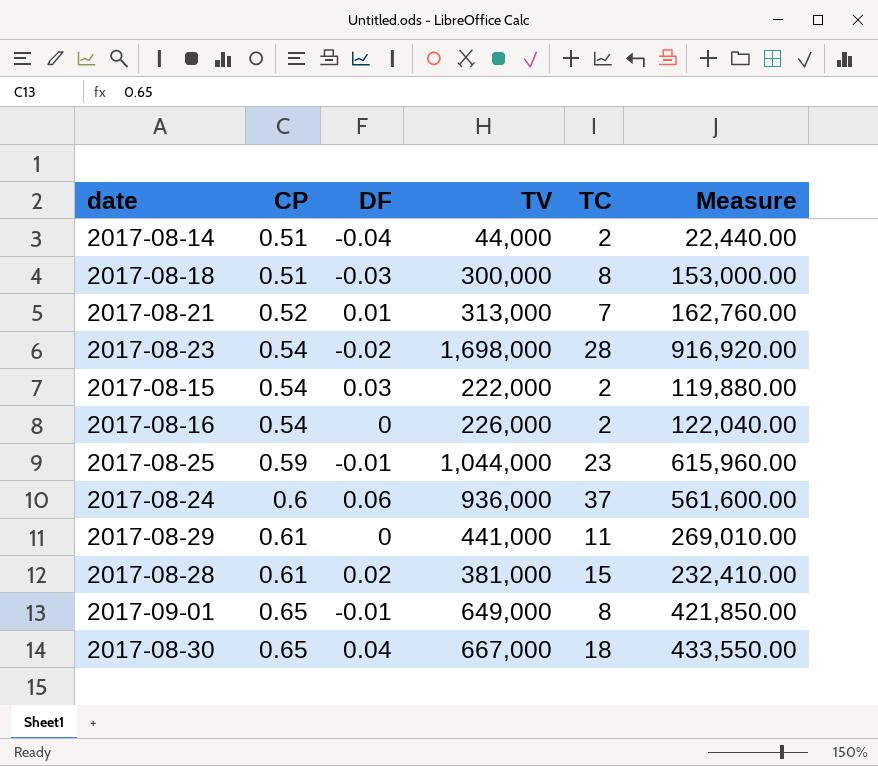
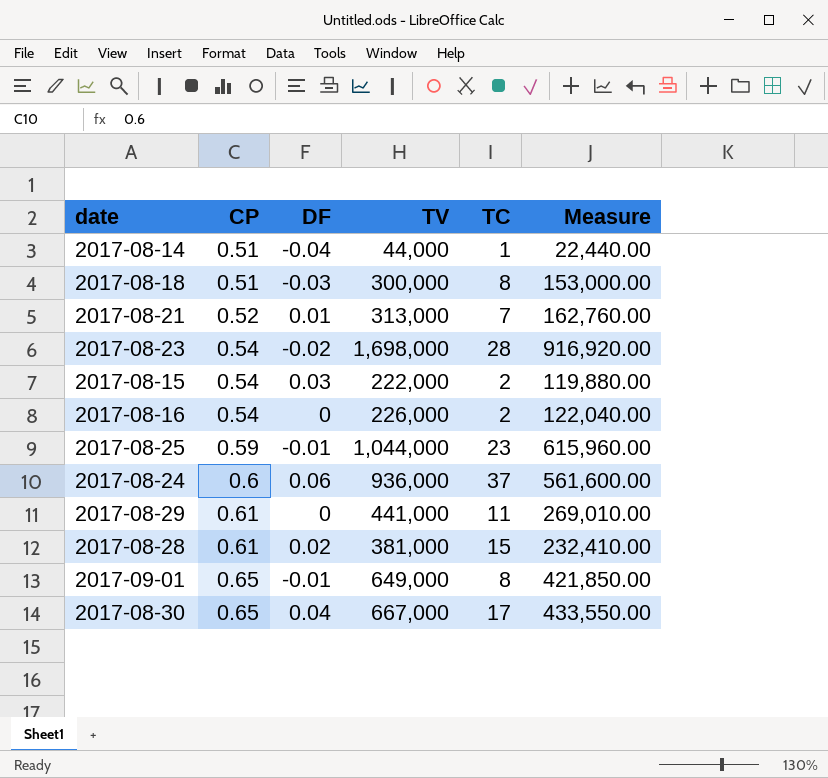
2017-08-14 | TC: 2 -> 1
2017-08-30 | TC: 18 -> 17

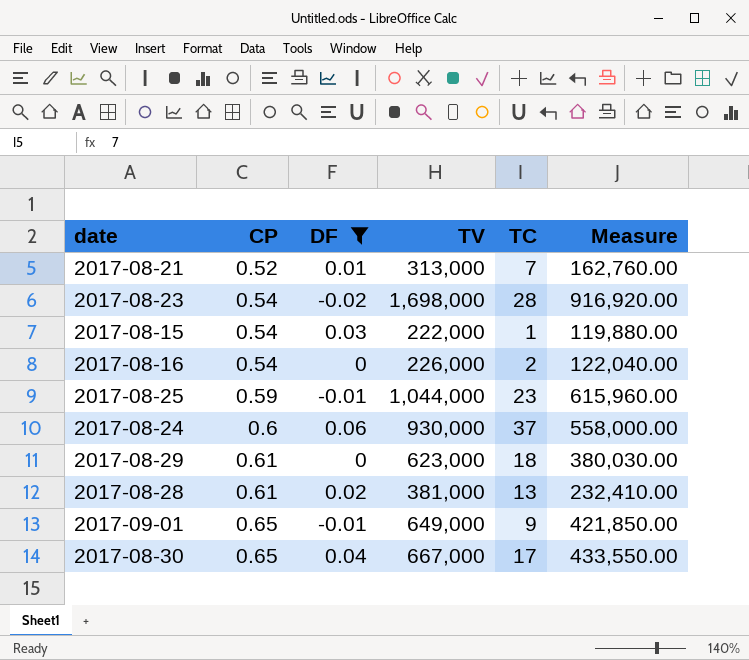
filter: none -> DF >= -0.02
2017-08-15 | TC: 2 -> 1
2017-08-24 | TV: 936,000 -> 930,000
2017-08-24 | Measure: 561,600.00 -> 558,000.00
2017-08-29 | TV: 441,000 -> 623,000
2017-08-29 | TC: 11 -> 18
2017-08-29 | Measure: 269,010.00 -> 380,030.00
2017-08-28 | TC: 15 -> 13
2017-09-01 | TC: 8 -> 9

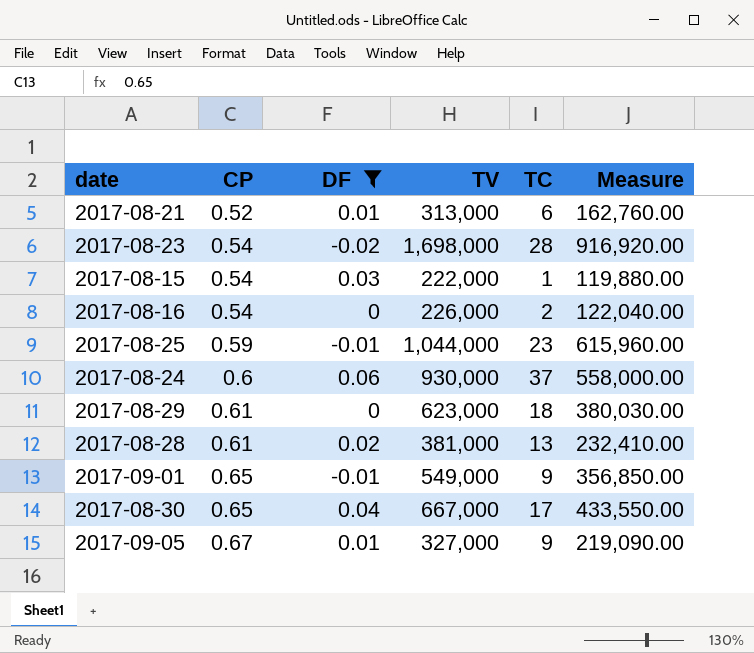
2017-08-21 | TC: 7 -> 6
2017-09-01 | TV: 649,000 -> 549,000
2017-09-01 | Measure: 421,850.00 -> 356,850.00
row 2017-09-05: none -> 0.67 | 0.01 | 327,000 | 9 | 219,090.00

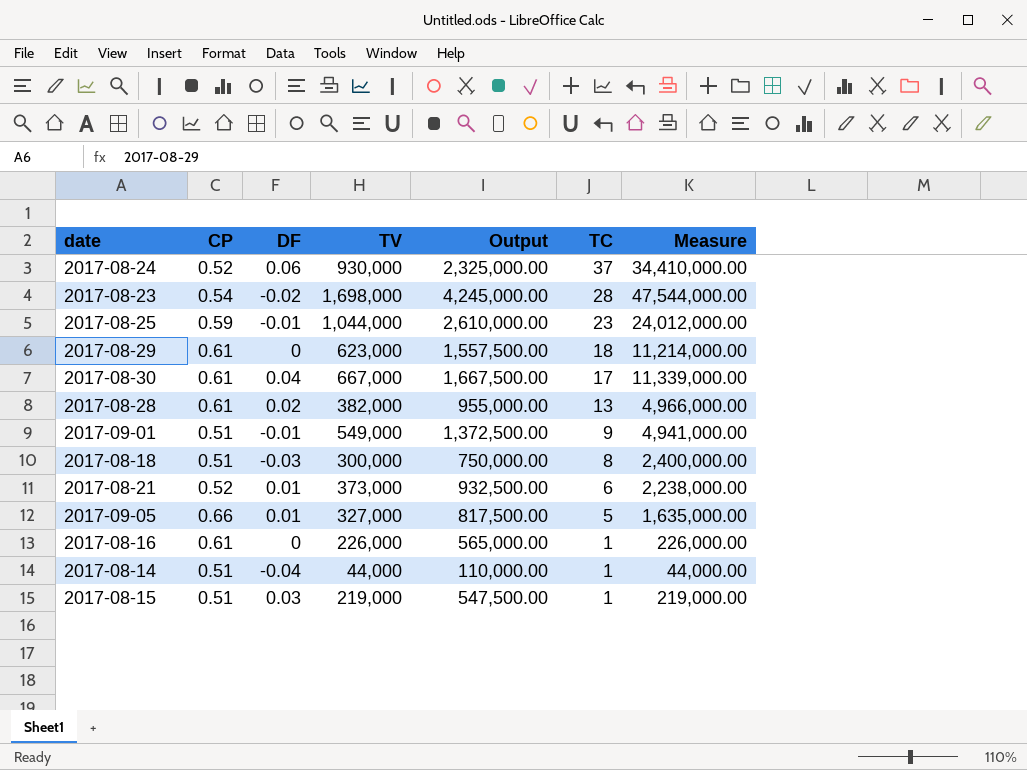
filter: DF >= -0.02 -> none
row order: CP ascending -> TC descending
column Output | formula: none -> [TV] * 2.5
column Measure | formula: [CP] * [TV] -> [TV] * [TC]
2017-08-24 | CP: 0.6 -> 0.52
2017-08-30 | CP: 0.65 -> 0.61
2017-08-28 | TV: 381,000 -> 382,000
2017-09-01 | CP: 0.65 -> 0.51
2017-08-21 | TV: 313,000 -> 373,000
2017-09-05 | CP: 0.67 -> 0.66
2017-09-05 | TC: 9 -> 5
2017-08-16 | CP: 0.54 -> 0.61
2017-08-16 | TC: 2 -> 1
2017-08-15 | CP: 0.54 -> 0.51
2017-08-15 | TV: 222,000 -> 219,000

